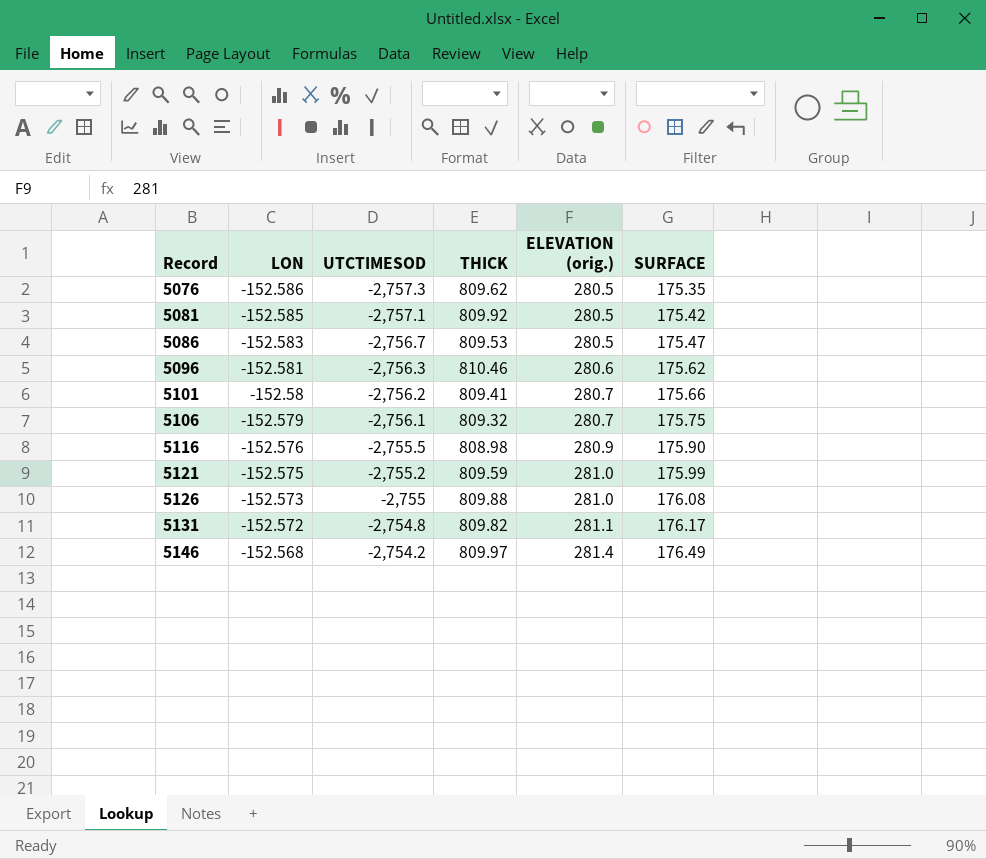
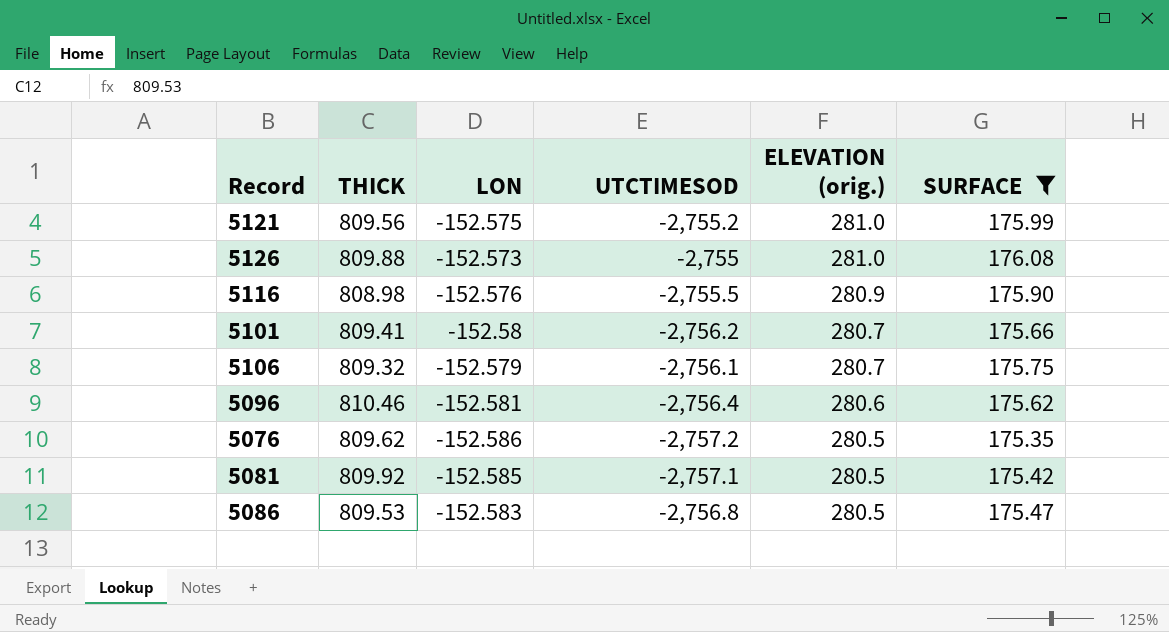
filter: none -> SURFACE <= 176.08
row order: Record ascending -> ELEVATION (orig.) descending
column THICK | position: 4 -> 2
5121 | THICK: 809.59 -> 809.56
5096 | UTCTIMESOD: -2,756.3 -> -2,756.4
5076 | UTCTIMESOD: -2,757.3 -> -2,757.2
5086 | UTCTIMESOD: -2,756.7 -> -2,756.8

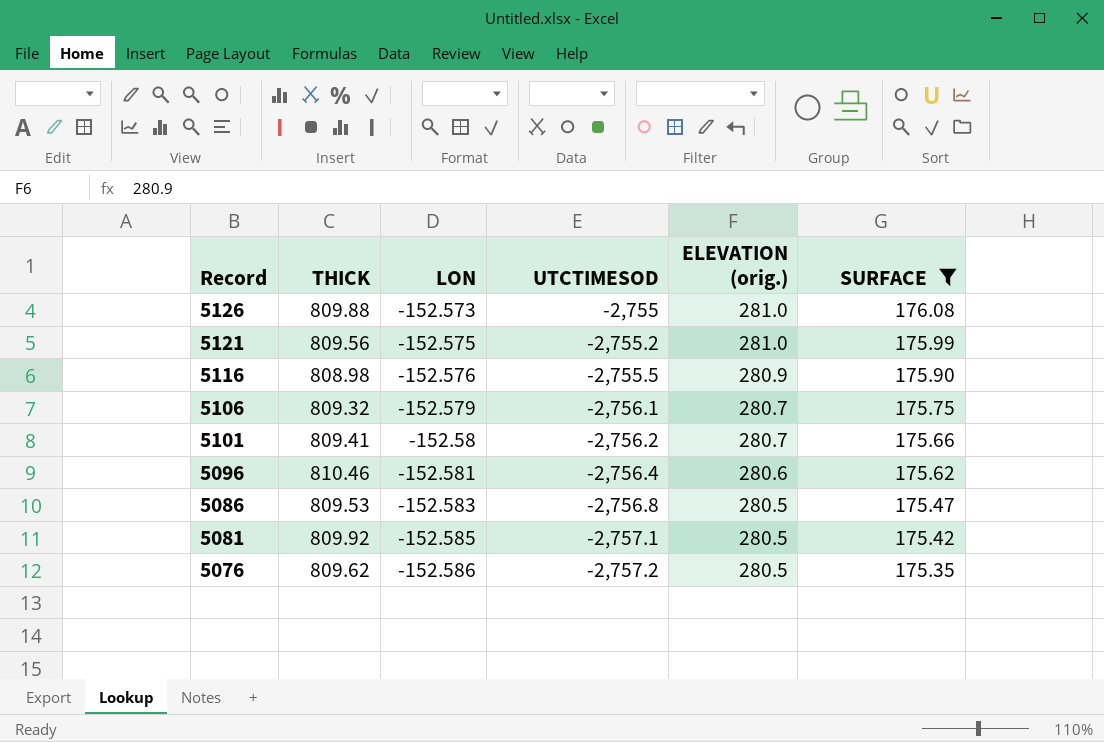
row order: ELEVATION (orig.) descending -> Record descending

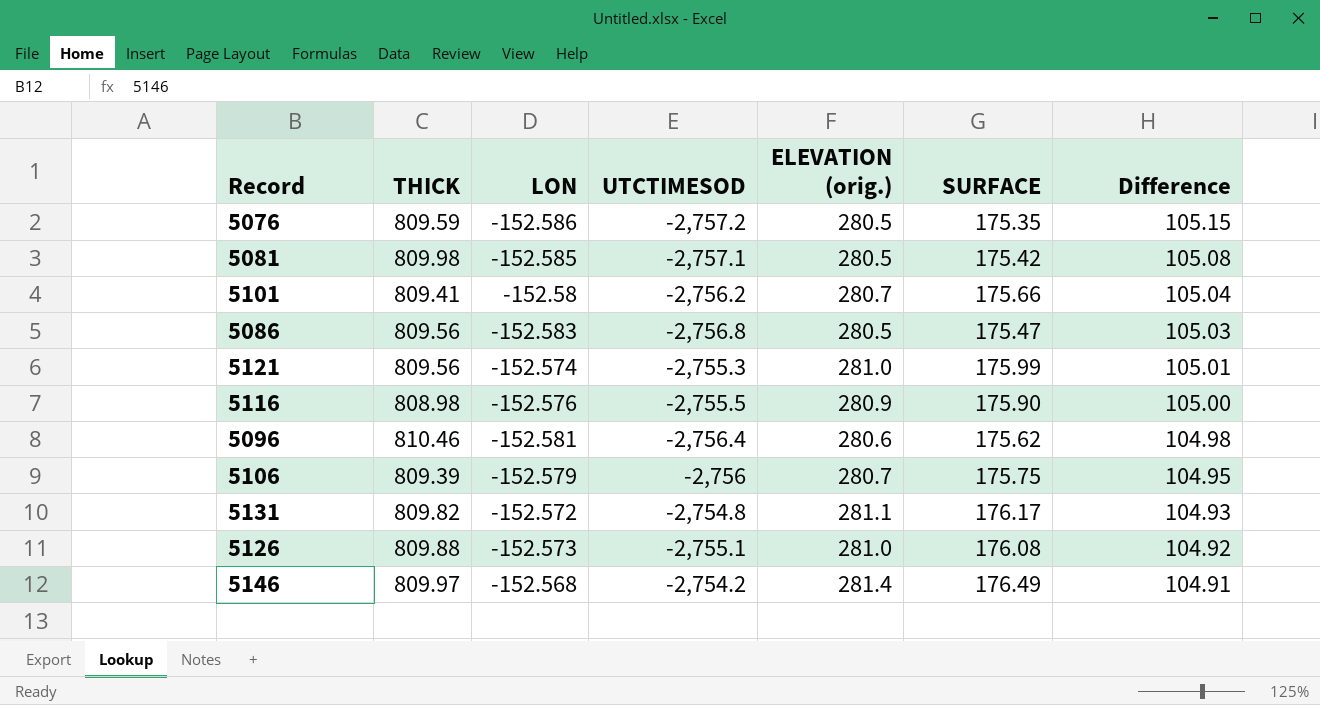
filter: SURFACE <= 176.08 -> none
row order: Record descending -> Difference descending
column Difference | formula: none -> [ELEVATION (orig.)] - [SURFACE]
5076 | THICK: 809.62 -> 809.59
5081 | THICK: 809.92 -> 809.98
5086 | THICK: 809.53 -> 809.56
5121 | LON: -152.575 -> -152.574
5121 | UTCTIMESOD: -2,755.2 -> -2,755.3
5106 | THICK: 809.32 -> 809.39
5106 | UTCTIMESOD: -2,756.1 -> -2,756
5126 | UTCTIMESOD: -2,755 -> -2,755.1

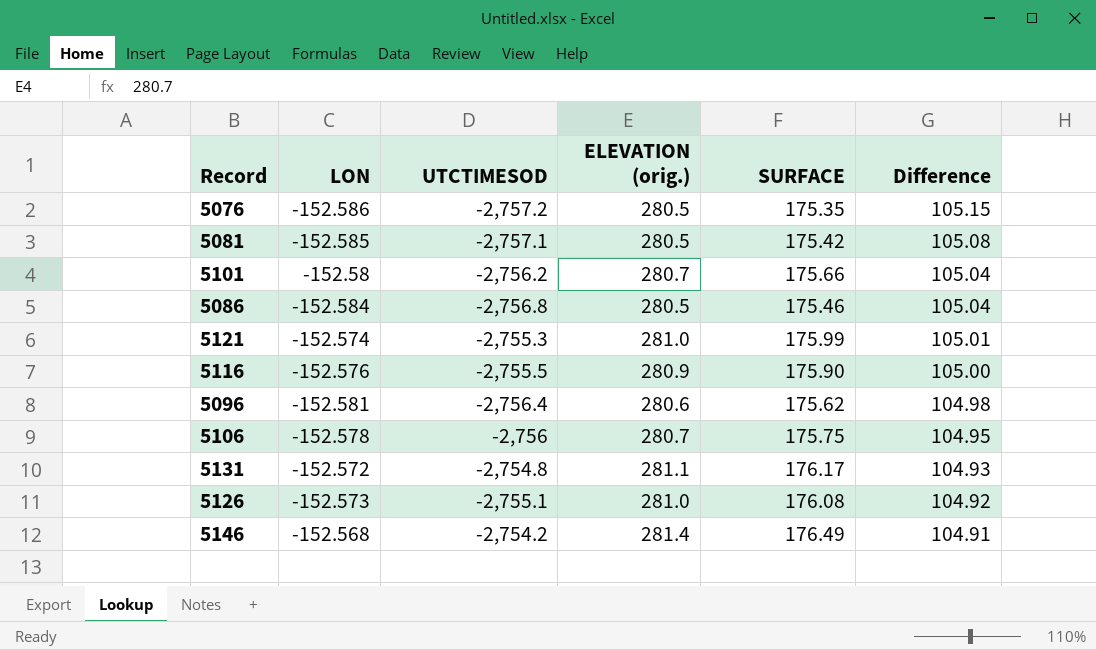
column THICK | position: 2 -> none
5086 | LON: -152.583 -> -152.584
5086 | SURFACE: 175.47 -> 175.46
5086 | Difference: 105.03 -> 105.04
5106 | LON: -152.579 -> -152.578

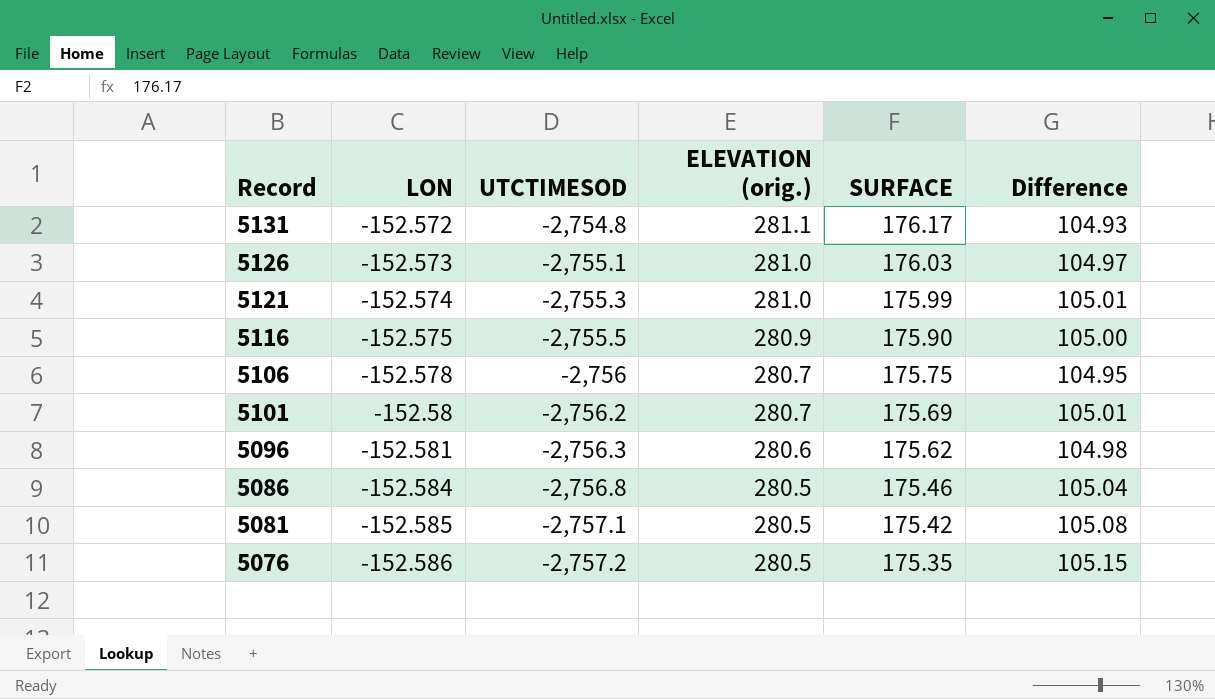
row order: Difference descending -> Record descending
row 5146: -152.568 | -2,754.2 | 281.4 | 176.49 | 104.91 -> none
5126 | SURFACE: 176.08 -> 176.03
5126 | Difference: 104.92 -> 104.97
5116 | LON: -152.576 -> -152.575
5101 | SURFACE: 175.66 -> 175.69
5101 | Difference: 105.04 -> 105.01
5096 | UTCTIMESOD: -2,756.4 -> -2,756.3

